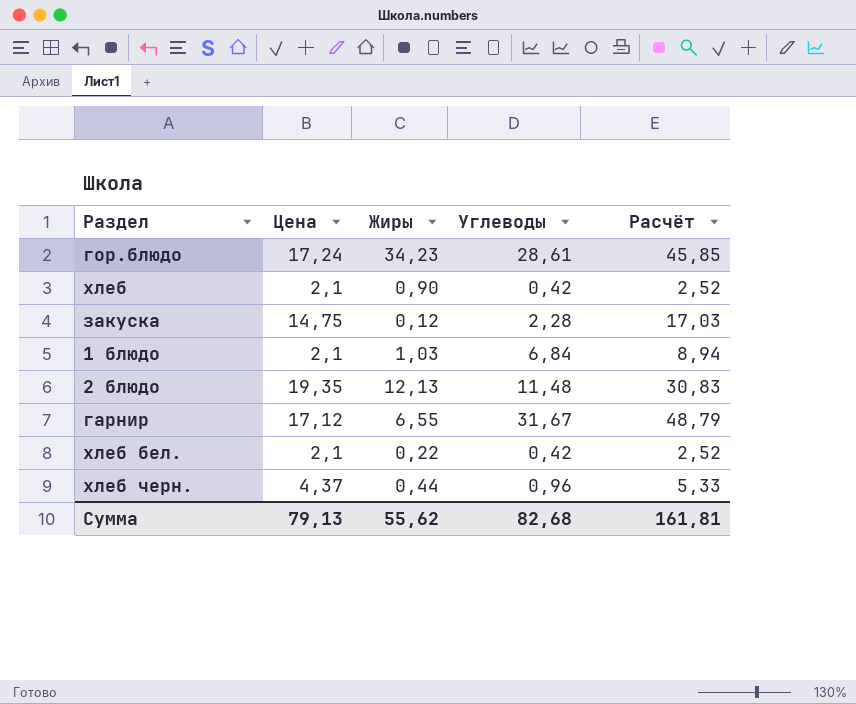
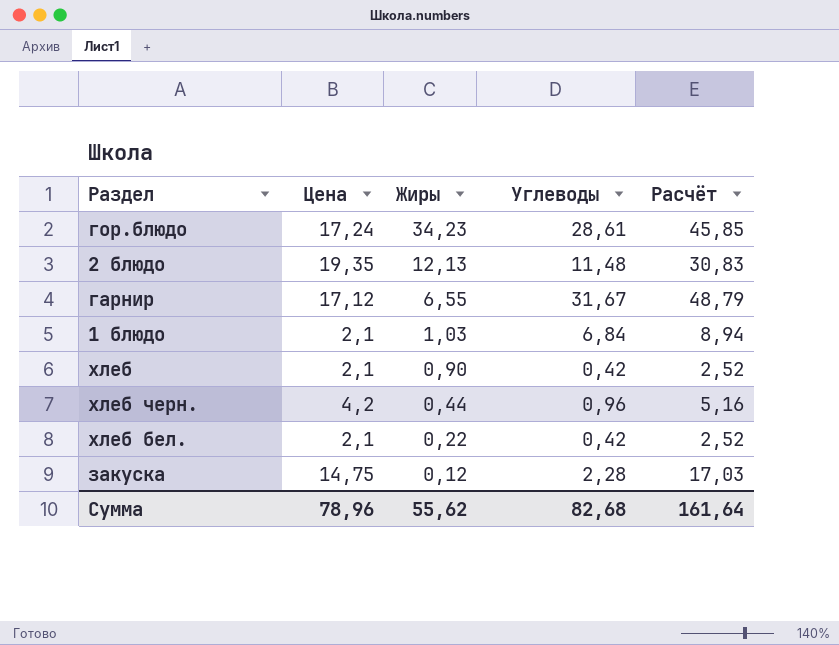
row order: none -> Жиры descending
хлеб черн. | Цена: 4,37 -> 4,2
хлеб черн. | Расчёт: 5,33 -> 5,16
Сумма | Цена: 79,13 -> 78,96
Сумма | Расчёт: 161,81 -> 161,64

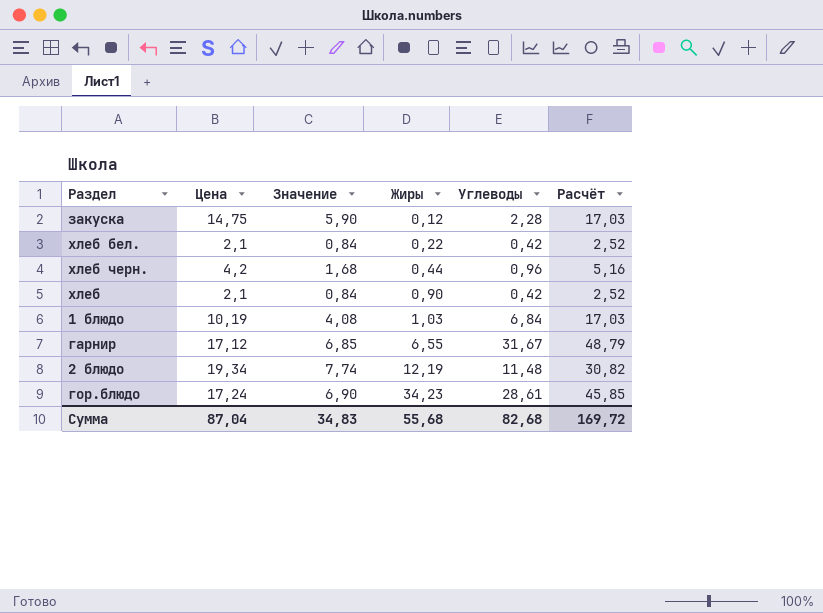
row order: Жиры descending -> Жиры ascending
column Значение | formula: none -> [Цена] * 0,4
1 блюдо | Цена: 2,1 -> 10,19
1 блюдо | Расчёт: 8,94 -> 17,03
2 блюдо | Цена: 19,35 -> 19,34
2 блюдо | Жиры: 12,13 -> 12,19
2 блюдо | Расчёт: 30,83 -> 30,82
Сумма | Цена: 78,96 -> 87,04
Сумма | Жиры: 55,62 -> 55,68
Сумма | Расчёт: 161,64 -> 169,72

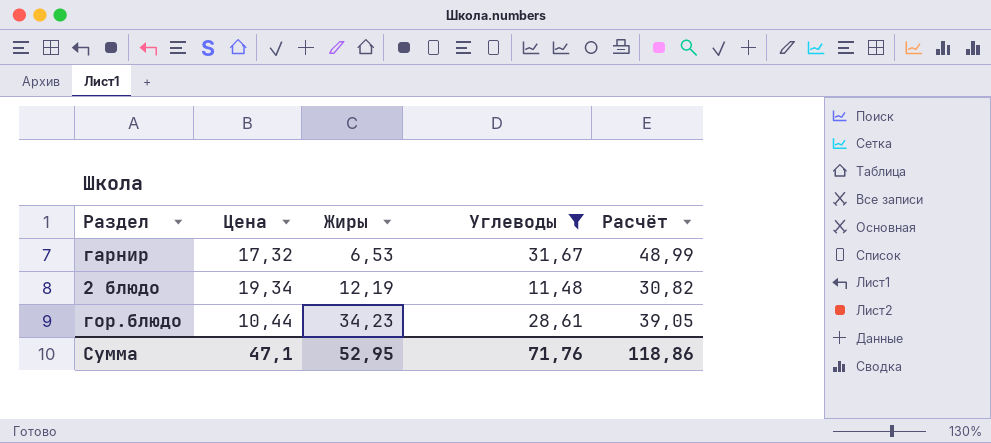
filter: none -> Углеводы >= 11,48
column Значение | formula: [Цена] * 0,4 -> none
гарнир | Цена: 17,12 -> 17,32
гарнир | Жиры: 6,55 -> 6,53
гарнир | Расчёт: 48,79 -> 48,99
гор.блюдо | Цена: 17,24 -> 10,44
гор.блюдо | Расчёт: 45,85 -> 39,05
Сумма | Цена: 87,04 -> 47,1
Сумма | Жиры: 55,68 -> 52,95
Сумма | Углеводы: 82,68 -> 71,76
Сумма | Расчёт: 169,72 -> 118,86

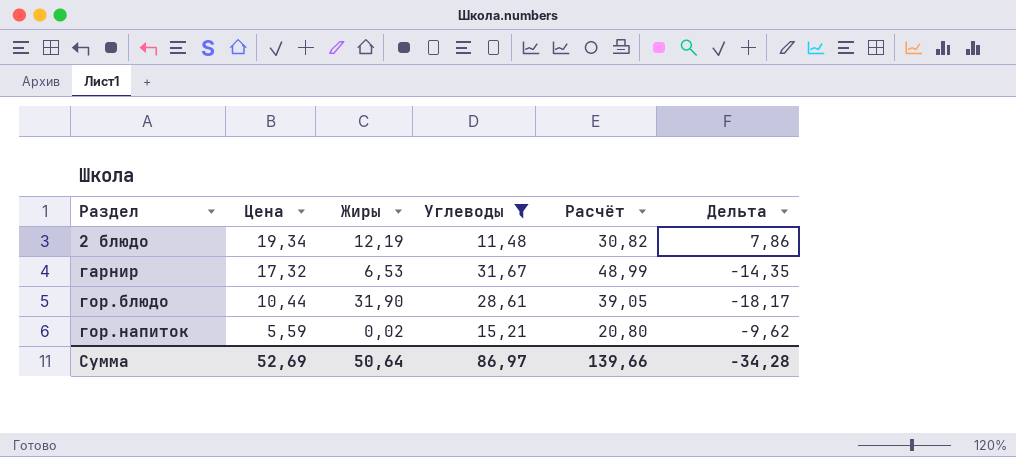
row order: Жиры ascending -> Раздел ascending
column Дельта | formula: none -> [Цена] - [Углеводы]
гор.блюдо | Жиры: 34,23 -> 31,90
row гор.напиток: none -> 5,59 | 0,02 | 15,21 | 20,80 | -9,62
Сумма | Цена: 47,1 -> 52,69
Сумма | Жиры: 52,95 -> 50,64
Сумма | Углеводы: 71,76 -> 86,97
Сумма | Расчёт: 118,86 -> 139,66

